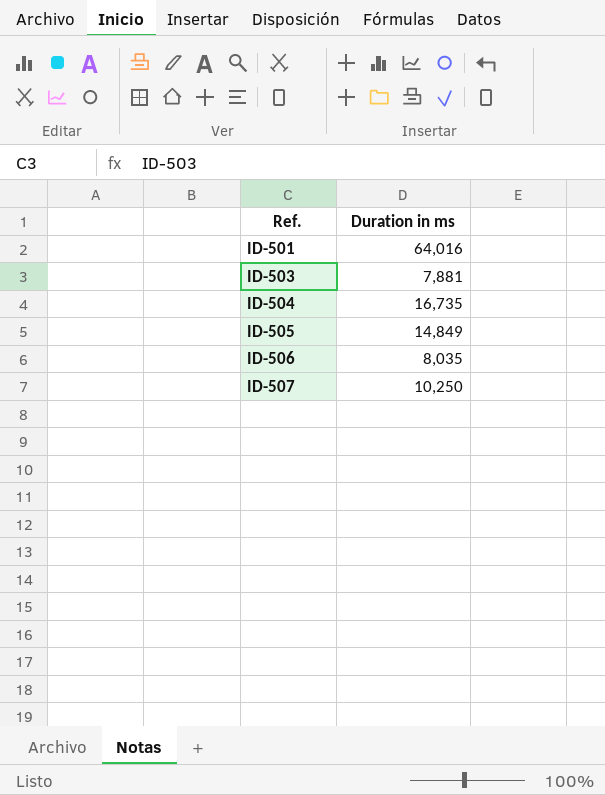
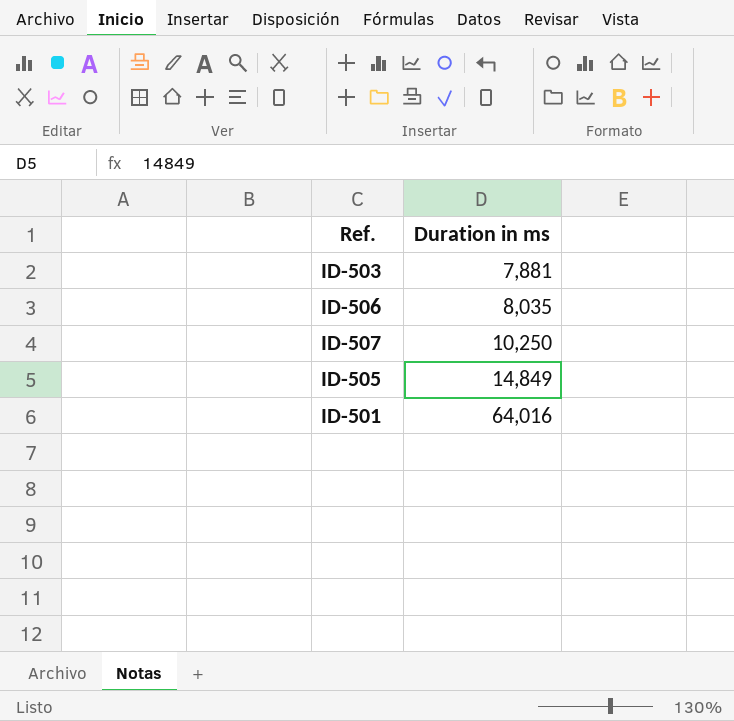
row order: Ref. ascending -> Duration in ms ascending
row ID-504: 16,735 -> none

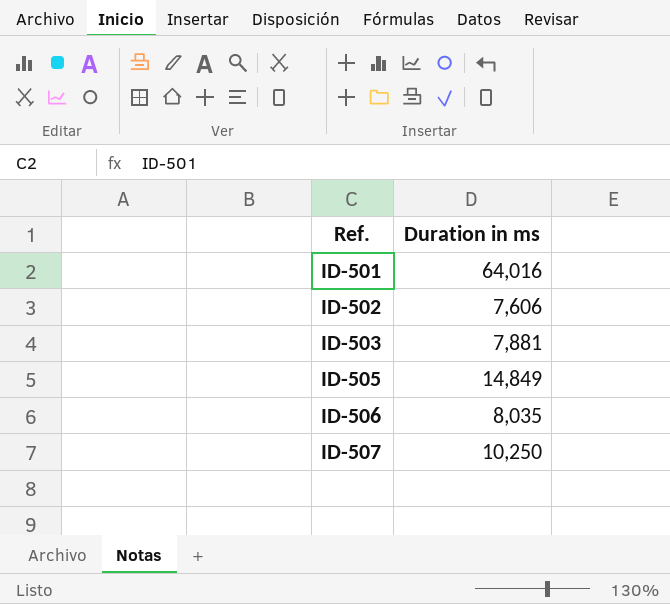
row order: Duration in ms ascending -> Ref. ascending
row ID-502: none -> 7,606

